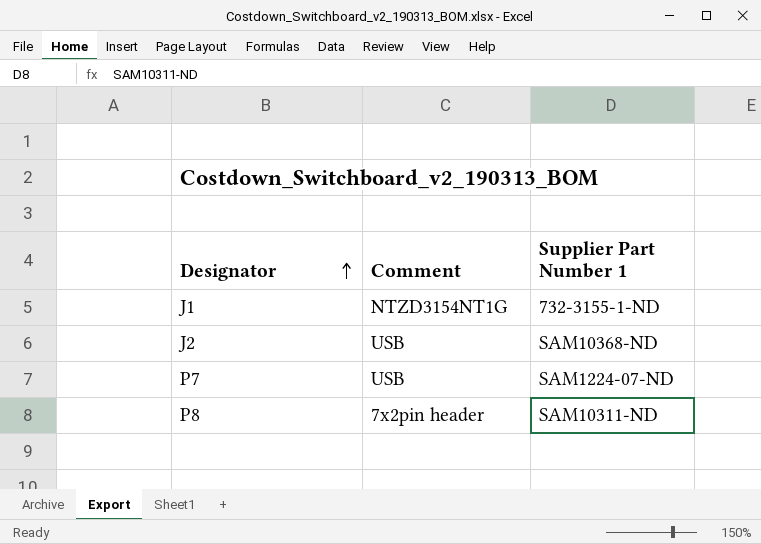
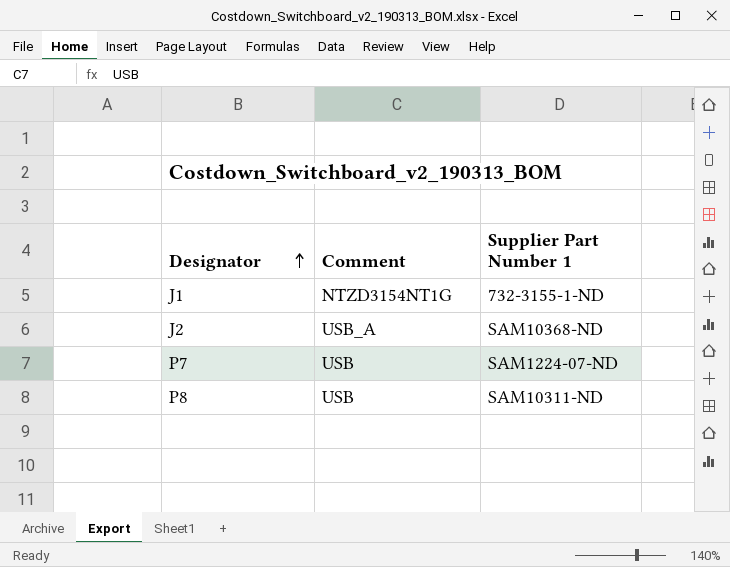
J2 | Comment: USB -> USB_A
P8 | Comment: 7x2pin header -> USB

